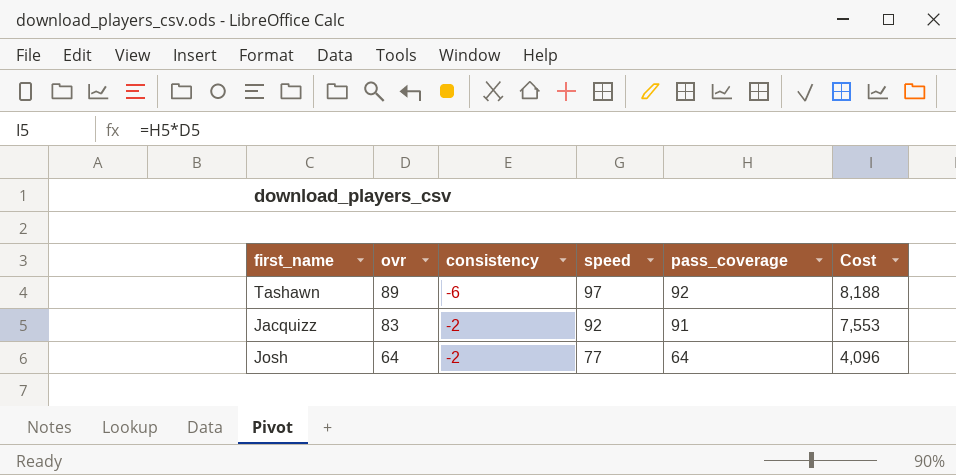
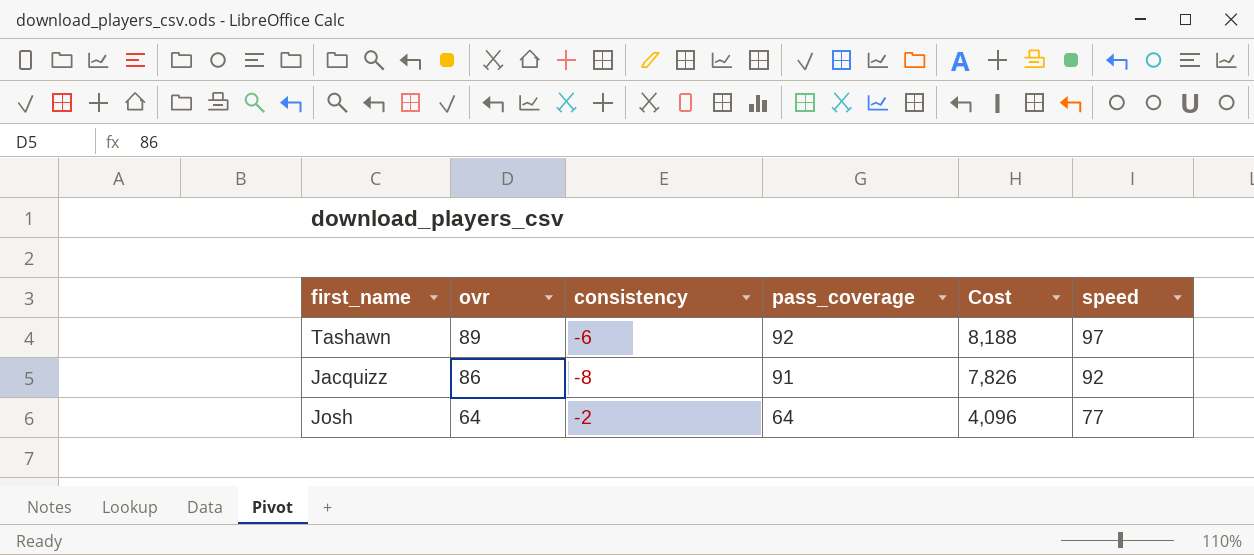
column speed | position: 4 -> 6
Jacquizz | ovr: 83 -> 86
Jacquizz | consistency: -2 -> -8
Jacquizz | Cost: 7,553 -> 7,826

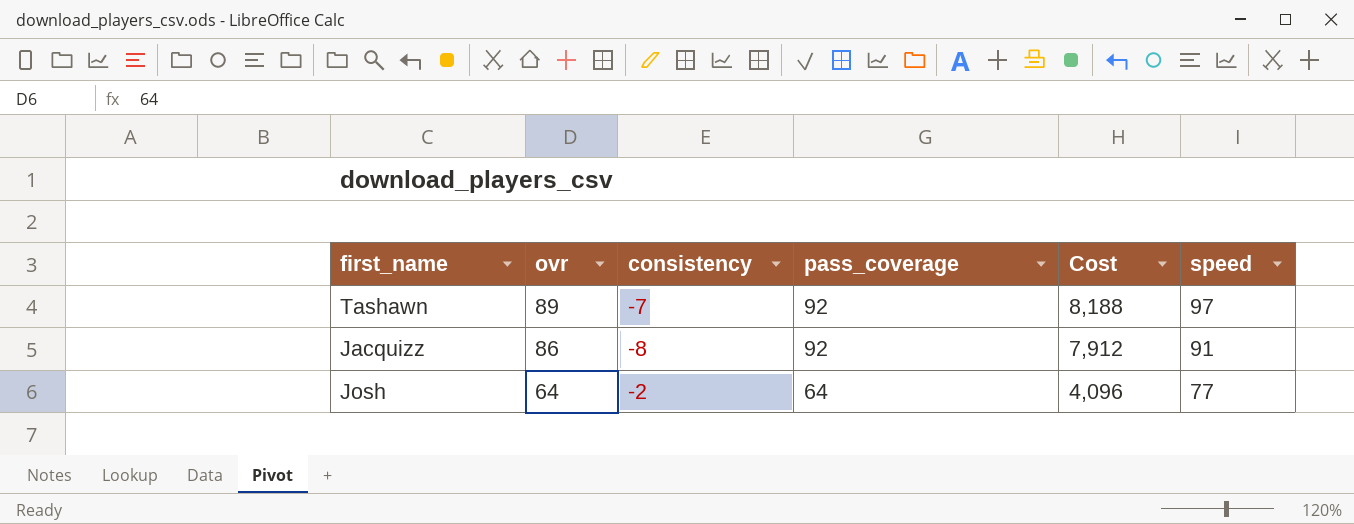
Tashawn | consistency: -6 -> -7
Jacquizz | pass_coverage: 91 -> 92
Jacquizz | Cost: 7,826 -> 7,912
Jacquizz | speed: 92 -> 91

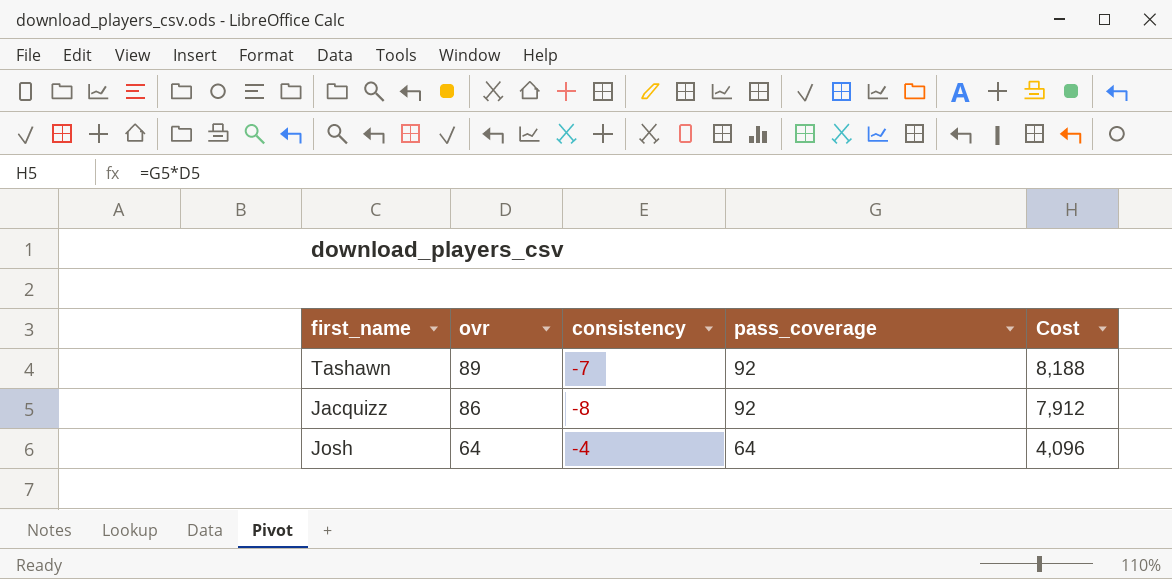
column speed | position: 6 -> none
Josh | consistency: -2 -> -4

